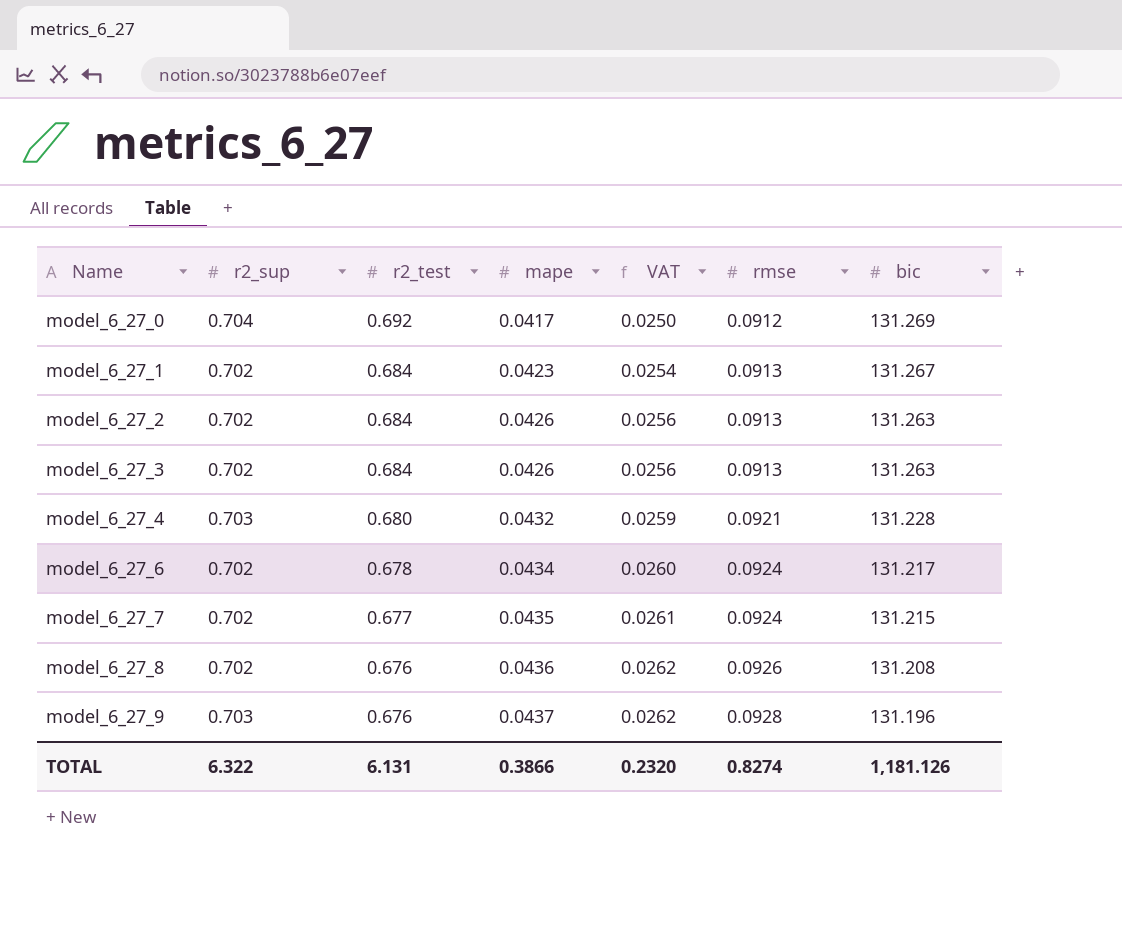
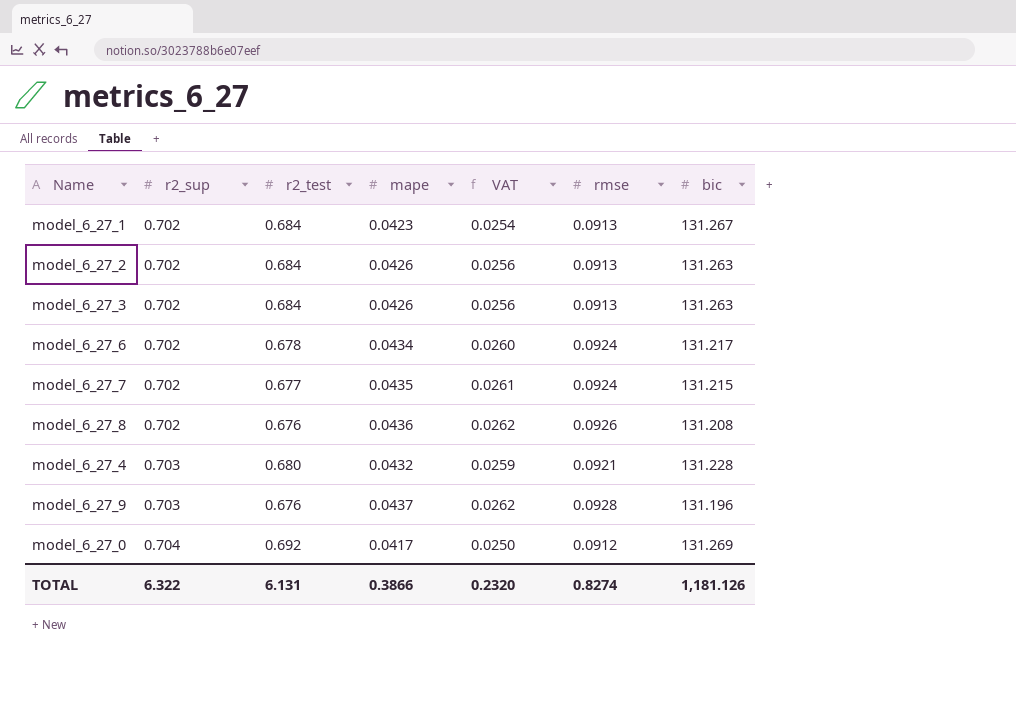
row order: Name ascending -> r2_sup ascending

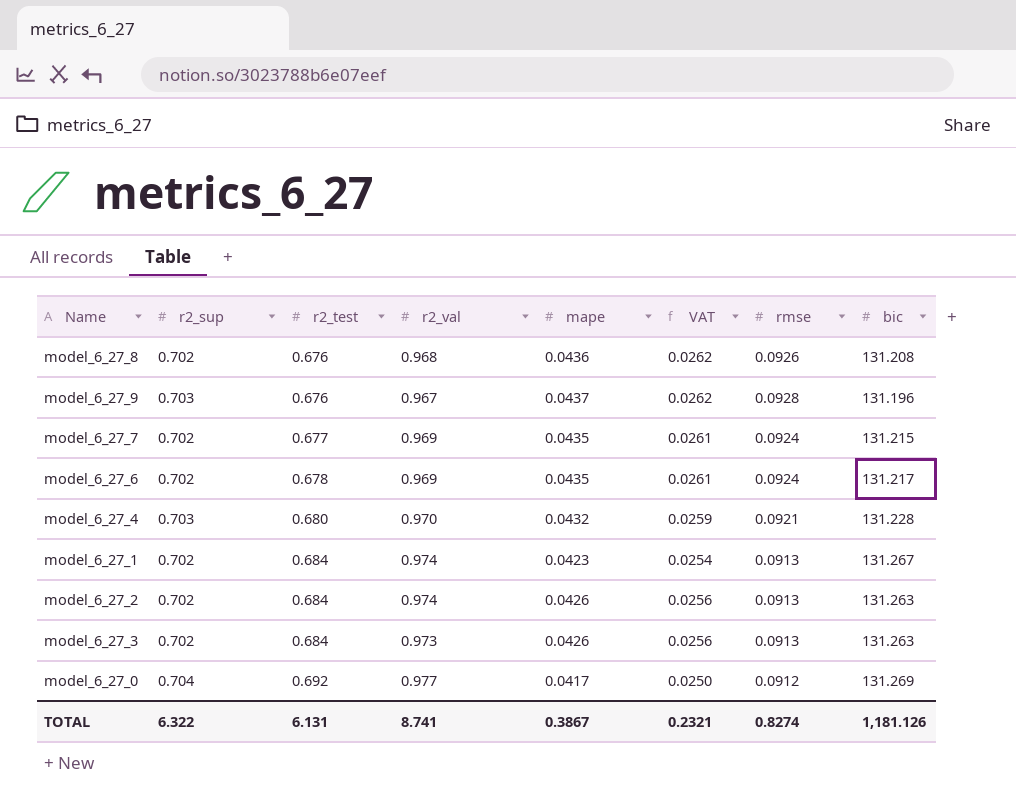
row order: r2_sup ascending -> r2_test ascending
column r2_val | position: none -> 4
model_6_27_6 | mape: 0.0434 -> 0.0435
model_6_27_6 | VAT: 0.0260 -> 0.0261
TOTAL | mape: 0.3866 -> 0.3867
TOTAL | VAT: 0.2320 -> 0.2321

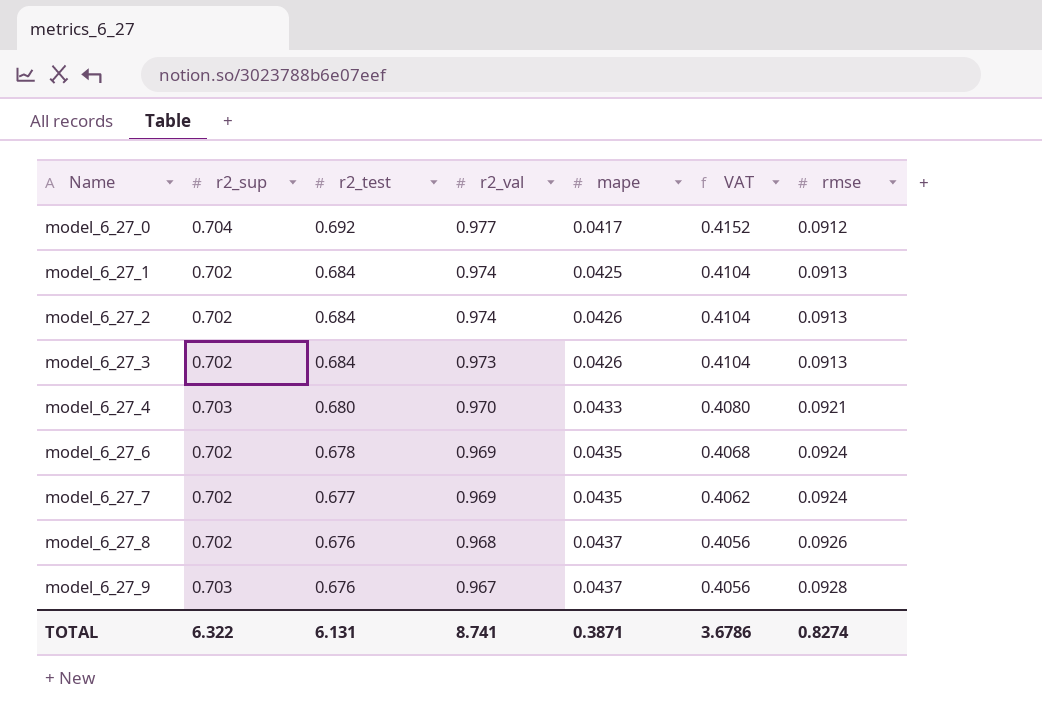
row order: r2_test ascending -> Name ascending
column bic | position: 8 -> none
column VAT | formula: [mape] * 0.6 -> [r2_test] * 0.6
model_6_27_1 | mape: 0.0423 -> 0.0425
model_6_27_4 | mape: 0.0432 -> 0.0433
model_6_27_8 | mape: 0.0436 -> 0.0437
TOTAL | mape: 0.3867 -> 0.3871
TOTAL | VAT: 0.2321 -> 3.6786

